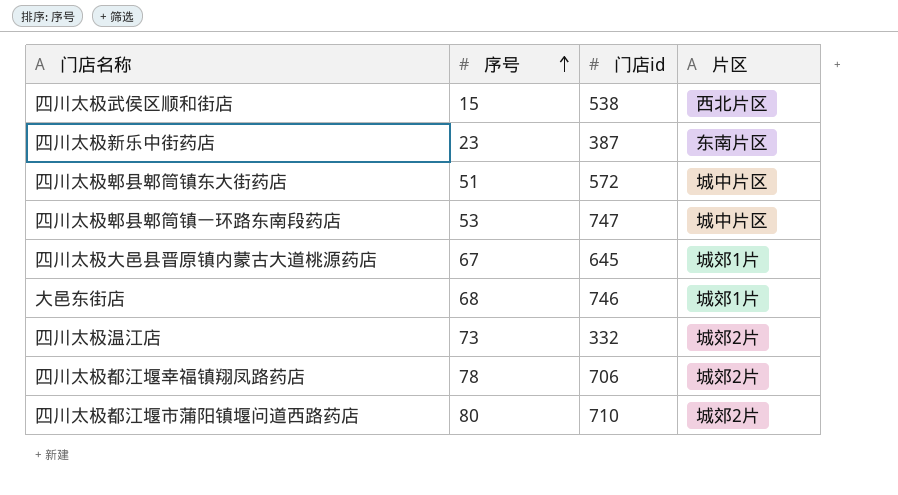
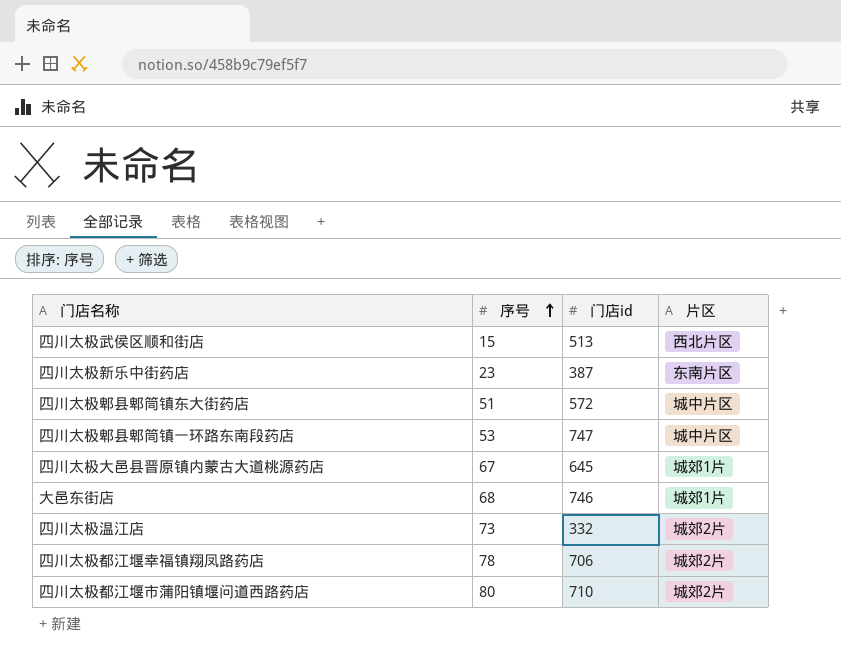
四川太极武侯区顺和街店 | 门店id: 538 -> 513

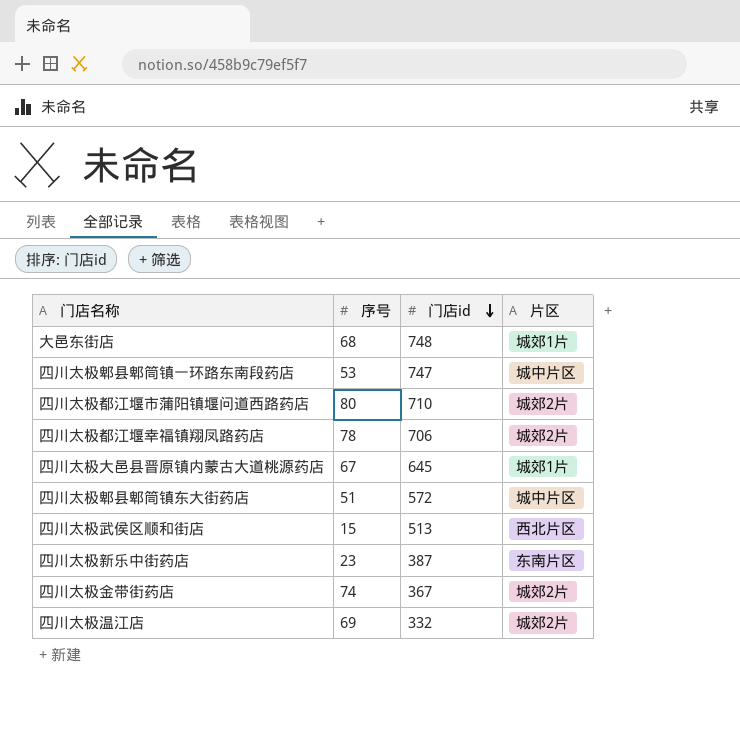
row order: 序号 ascending -> 门店id descending
大邑东街店 | 门店id: 746 -> 748
row 四川太极金带街药店: none -> 74 | 367 | 城郊2片
四川太极温江店 | 序号: 73 -> 69

